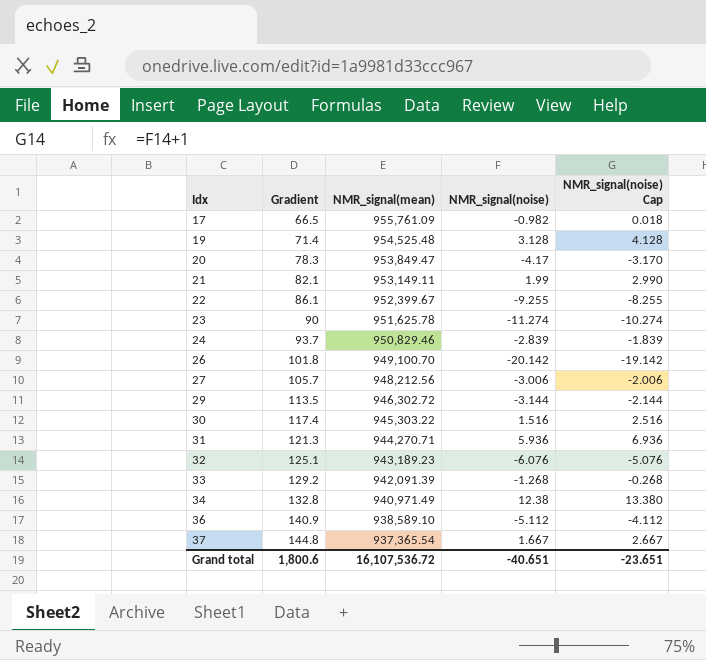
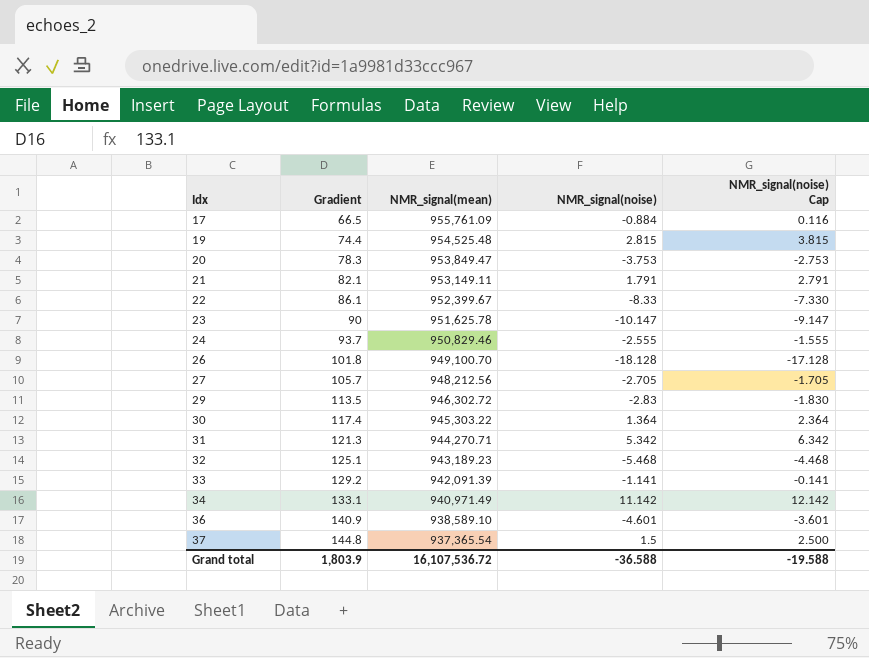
17 | NMR_signal(noise): -0.982 -> -0.884
17 | NMR_signal(noise) Cap: 0.018 -> 0.116
19 | Gradient: 71.4 -> 74.4
19 | NMR_signal(noise): 3.128 -> 2.815
19 | NMR_signal(noise) Cap: 4.128 -> 3.815
20 | NMR_signal(noise): -4.17 -> -3.753
20 | NMR_signal(noise) Cap: -3.170 -> -2.753
21 | NMR_signal(noise): 1.99 -> 1.791
21 | NMR_signal(noise) Cap: 2.990 -> 2.791
22 | NMR_signal(noise): -9.255 -> -8.33
22 | NMR_signal(noise) Cap: -8.255 -> -7.330
23 | NMR_signal(noise): -11.274 -> -10.147
23 | NMR_signal(noise) Cap: -10.274 -> -9.147
24 | NMR_signal(noise): -2.839 -> -2.555
24 | NMR_signal(noise) Cap: -1.839 -> -1.555
26 | NMR_signal(noise): -20.142 -> -18.128
26 | NMR_signal(noise) Cap: -19.142 -> -17.128
27 | NMR_signal(noise): -3.006 -> -2.705
27 | NMR_signal(noise) Cap: -2.006 -> -1.705
29 | NMR_signal(noise): -3.144 -> -2.83
29 | NMR_signal(noise) Cap: -2.144 -> -1.830
30 | NMR_signal(noise): 1.516 -> 1.364
30 | NMR_signal(noise) Cap: 2.516 -> 2.364
31 | NMR_signal(noise): 5.936 -> 5.342
31 | NMR_signal(noise) Cap: 6.936 -> 6.342
32 | NMR_signal(noise): -6.076 -> -5.468
32 | NMR_signal(noise) Cap: -5.076 -> -4.468
33 | NMR_signal(noise): -1.268 -> -1.141
33 | NMR_signal(noise) Cap: -0.268 -> -0.141
34 | Gradient: 132.8 -> 133.1
34 | NMR_signal(noise): 12.38 -> 11.142
34 | NMR_signal(noise) Cap: 13.380 -> 12.142
36 | NMR_signal(noise): -5.112 -> -4.601
36 | NMR_signal(noise) Cap: -4.112 -> -3.601
37 | NMR_signal(noise): 1.667 -> 1.5
37 | NMR_signal(noise) Cap: 2.667 -> 2.500
Grand total | Gradient: 1,800.6 -> 1,803.9
Grand total | NMR_signal(noise): -40.651 -> -36.588
Grand total | NMR_signal(noise) Cap: -23.651 -> -19.588

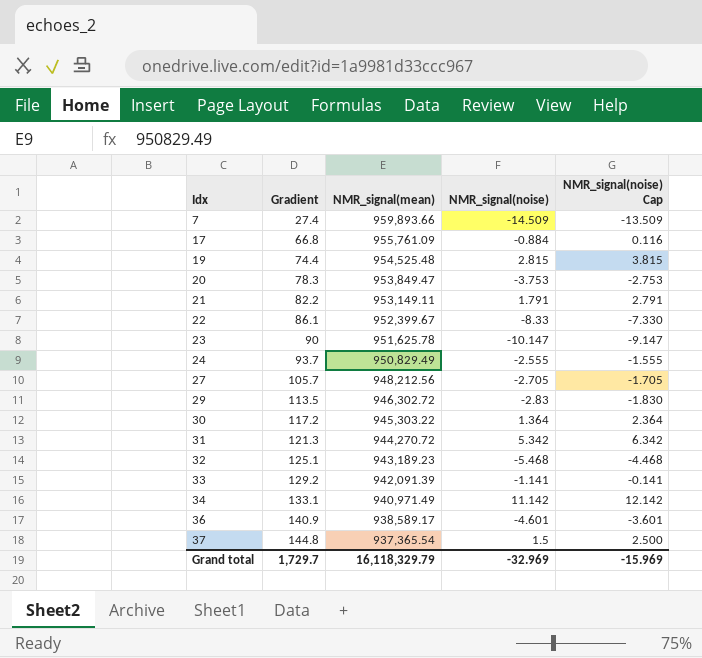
row 26: 101.8 | 949,100.70 | -18.128 | -17.128 -> none
row 7: none -> 27.4 | 959,893.66 | -14.509 | -13.509
17 | Gradient: 66.5 -> 66.8
21 | Gradient: 82.1 -> 82.2
24 | NMR_signal(mean): 950,829.46 -> 950,829.49
30 | Gradient: 117.4 -> 117.2
31 | NMR_signal(mean): 944,270.71 -> 944,270.72
36 | NMR_signal(mean): 938,589.10 -> 938,589.17
Grand total | Gradient: 1,803.9 -> 1,729.7
Grand total | NMR_signal(mean): 16,107,536.72 -> 16,118,329.79
Grand total | NMR_signal(noise): -36.588 -> -32.969
Grand total | NMR_signal(noise) Cap: -19.588 -> -15.969

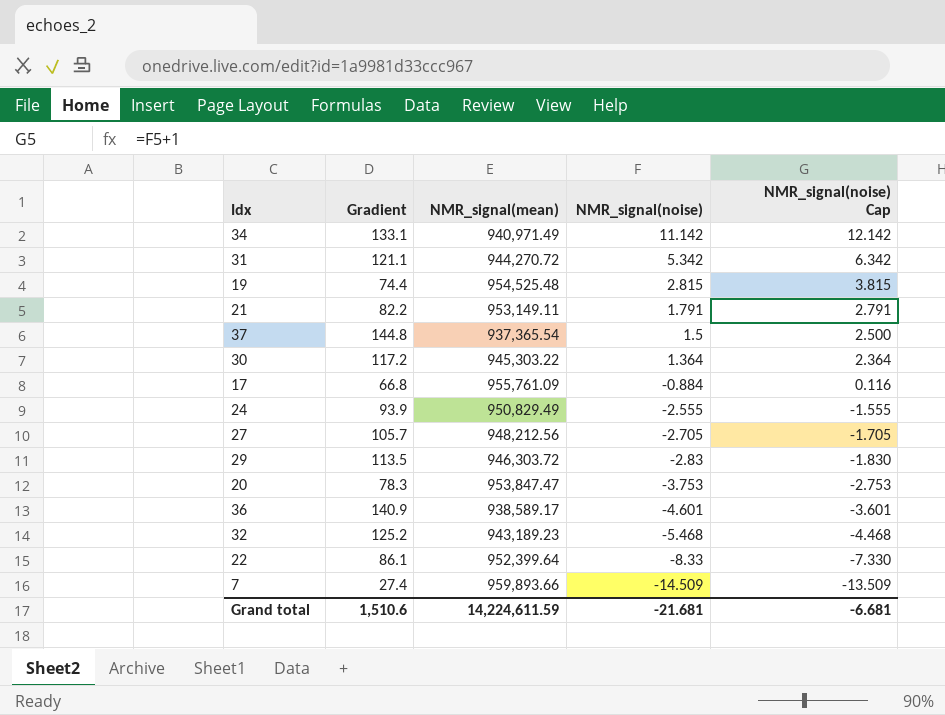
row order: Idx ascending -> NMR_signal(noise) descending
row 23: 90 | 951,625.78 | -10.147 | -9.147 -> none
row 33: 129.2 | 942,091.39 | -1.141 | -0.141 -> none
31 | Gradient: 121.3 -> 121.1
24 | Gradient: 93.7 -> 93.9
29 | NMR_signal(mean): 946,302.72 -> 946,303.72
20 | NMR_signal(mean): 953,849.47 -> 953,847.47
32 | Gradient: 125.1 -> 125.2
22 | NMR_signal(mean): 952,399.67 -> 952,399.64
Grand total | Gradient: 1,729.7 -> 1,510.6
Grand total | NMR_signal(mean): 16,118,329.79 -> 14,224,611.59
Grand total | NMR_signal(noise): -32.969 -> -21.681
Grand total | NMR_signal(noise) Cap: -15.969 -> -6.681

